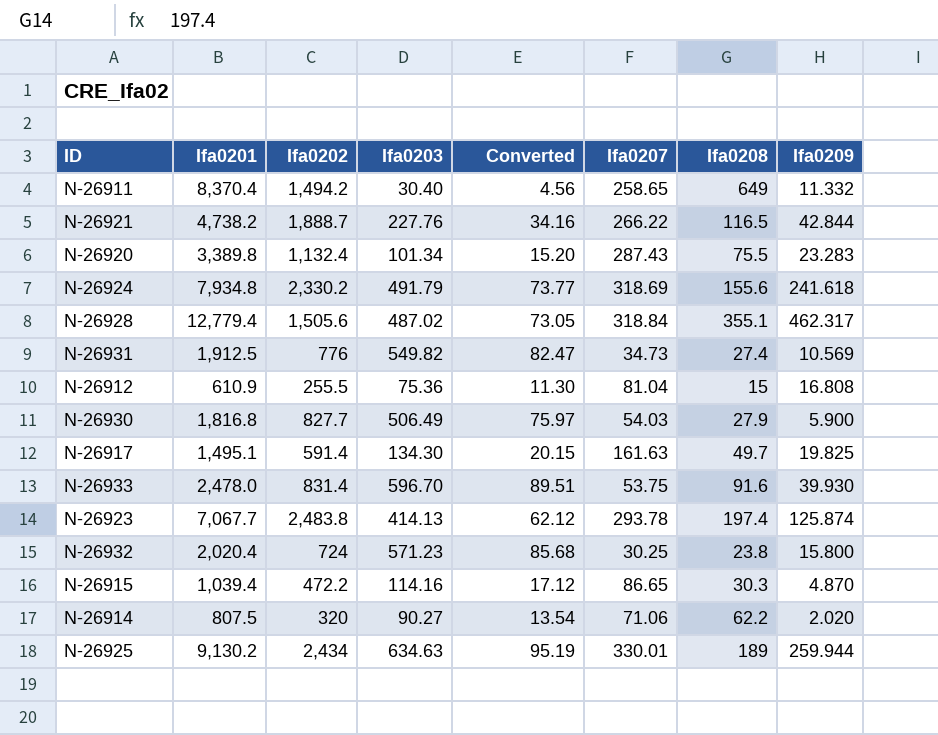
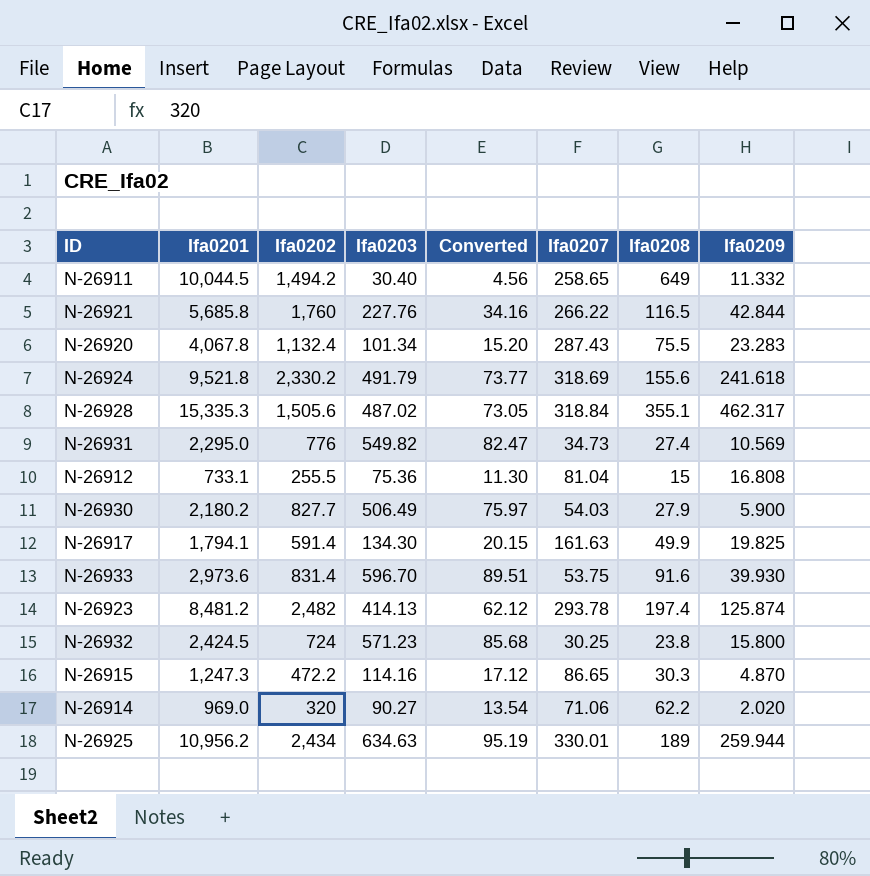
N-26911 | Ifa0201: 8,370.4 -> 10,044.5
N-26921 | Ifa0201: 4,738.2 -> 5,685.8
N-26921 | Ifa0202: 1,888.7 -> 1,760
N-26920 | Ifa0201: 3,389.8 -> 4,067.8
N-26924 | Ifa0201: 7,934.8 -> 9,521.8
N-26928 | Ifa0201: 12,779.4 -> 15,335.3
N-26931 | Ifa0201: 1,912.5 -> 2,295.0
N-26912 | Ifa0201: 610.9 -> 733.1
N-26930 | Ifa0201: 1,816.8 -> 2,180.2
N-26917 | Ifa0201: 1,495.1 -> 1,794.1
N-26917 | Ifa0208: 49.7 -> 49.9
N-26933 | Ifa0201: 2,478.0 -> 2,973.6
N-26923 | Ifa0201: 7,067.7 -> 8,481.2
N-26923 | Ifa0202: 2,483.8 -> 2,482
N-26932 | Ifa0201: 2,020.4 -> 2,424.5
N-26915 | Ifa0201: 1,039.4 -> 1,247.3
N-26914 | Ifa0201: 807.5 -> 969.0
N-26925 | Ifa0201: 9,130.2 -> 10,956.2

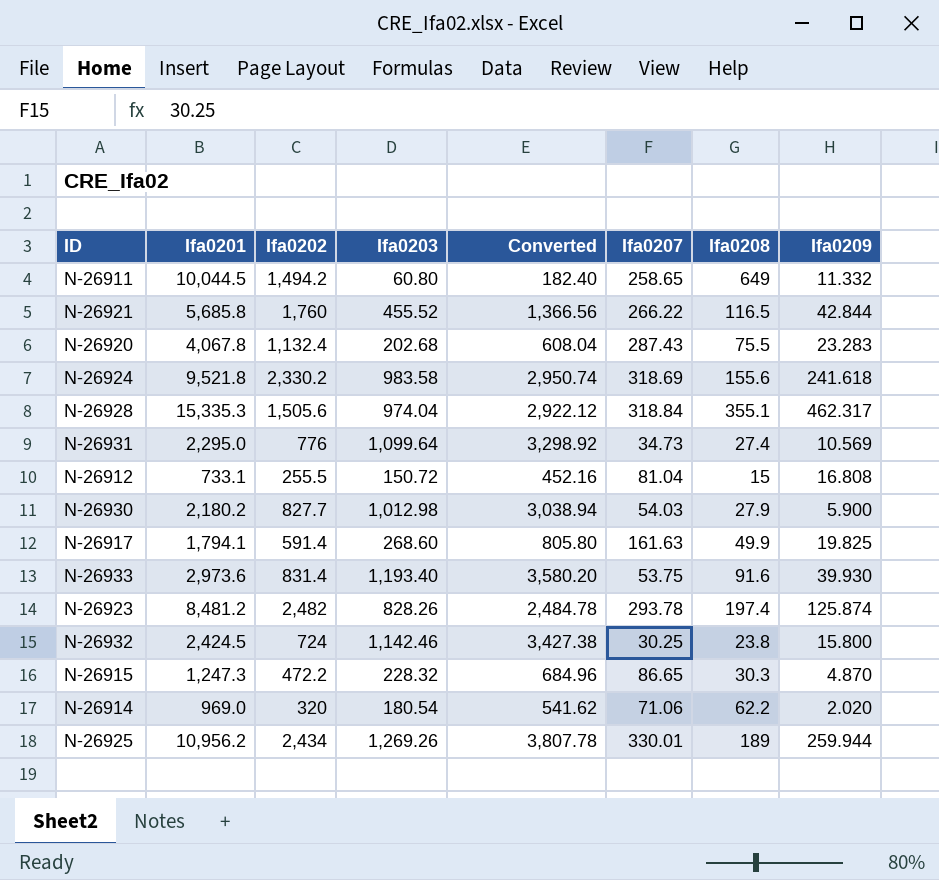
column Converted | formula: [Ifa0203] * 0.15 -> [Ifa0203] * 3
N-26911 | Ifa0203: 30.40 -> 60.80
N-26921 | Ifa0203: 227.76 -> 455.52
N-26920 | Ifa0203: 101.34 -> 202.68
N-26924 | Ifa0203: 491.79 -> 983.58
N-26928 | Ifa0203: 487.02 -> 974.04
N-26931 | Ifa0203: 549.82 -> 1,099.64
N-26912 | Ifa0203: 75.36 -> 150.72
N-26930 | Ifa0203: 506.49 -> 1,012.98
N-26917 | Ifa0203: 134.30 -> 268.60
N-26933 | Ifa0203: 596.70 -> 1,193.40
N-26923 | Ifa0203: 414.13 -> 828.26
N-26932 | Ifa0203: 571.23 -> 1,142.46
N-26915 | Ifa0203: 114.16 -> 228.32
N-26914 | Ifa0203: 90.27 -> 180.54
N-26925 | Ifa0203: 634.63 -> 1,269.26

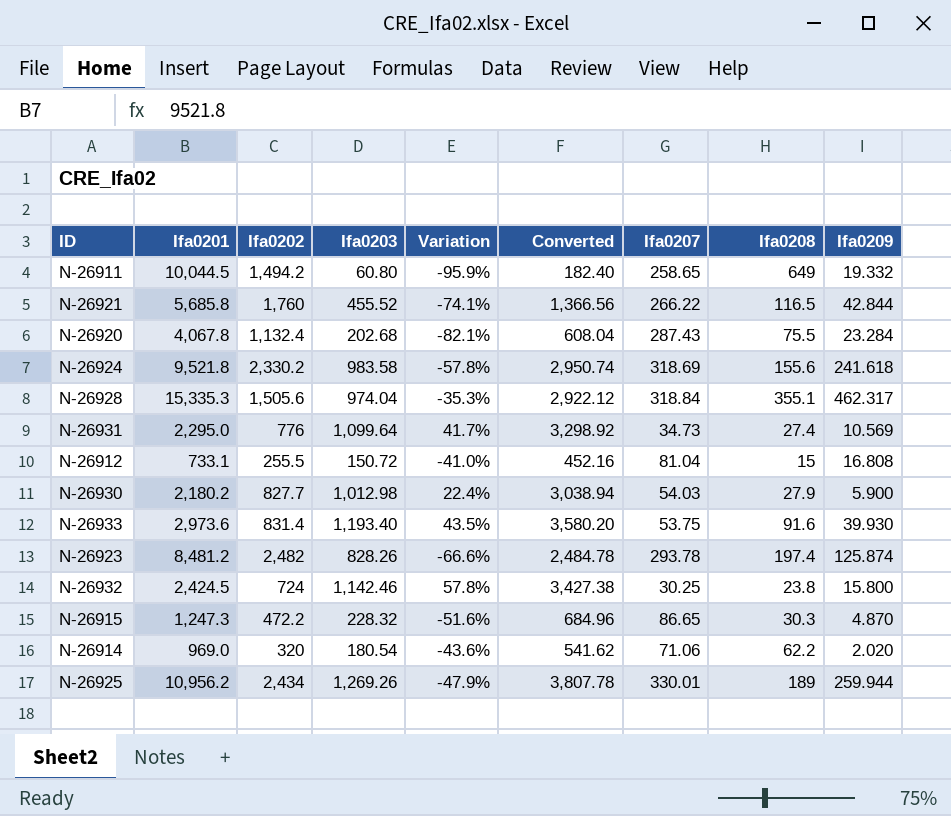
column Variation | formula: none -> ([Ifa0203] - [Ifa0202]) / [Ifa0202]
row N-26917: 1,794.1 | 591.4 | 268.60 | 805.80 | 161.63 | 49.9 | 19.825 -> none
N-26911 | Ifa0209: 11.332 -> 19.332
N-26920 | Ifa0209: 23.283 -> 23.284

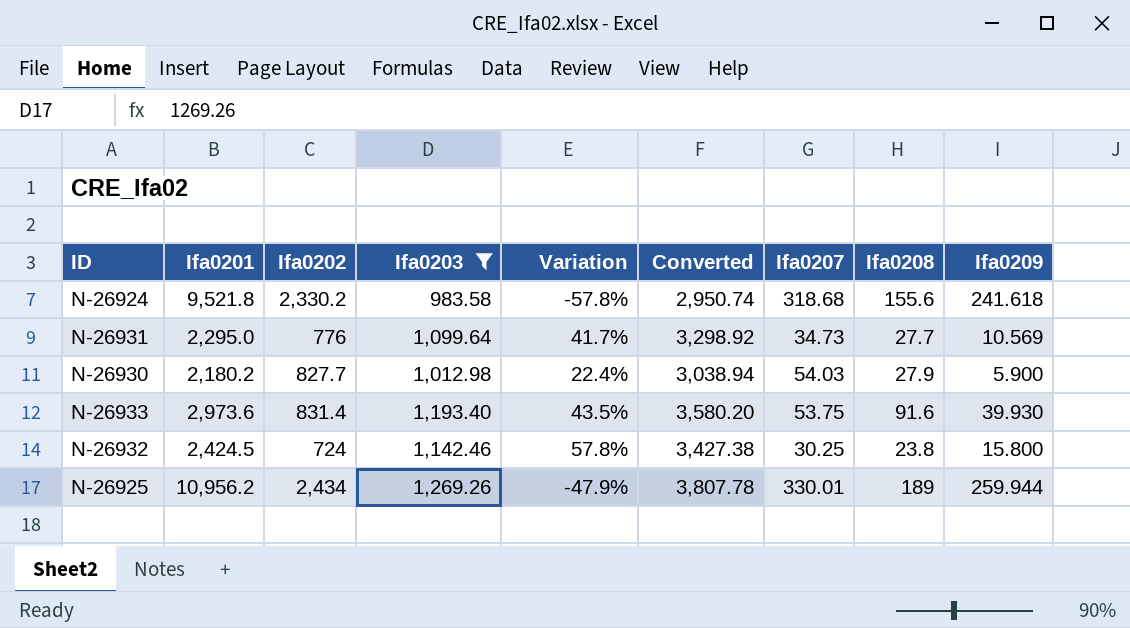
filter: none -> Ifa0203 >= 983.58
N-26924 | Ifa0207: 318.69 -> 318.68
N-26931 | Ifa0208: 27.4 -> 27.7

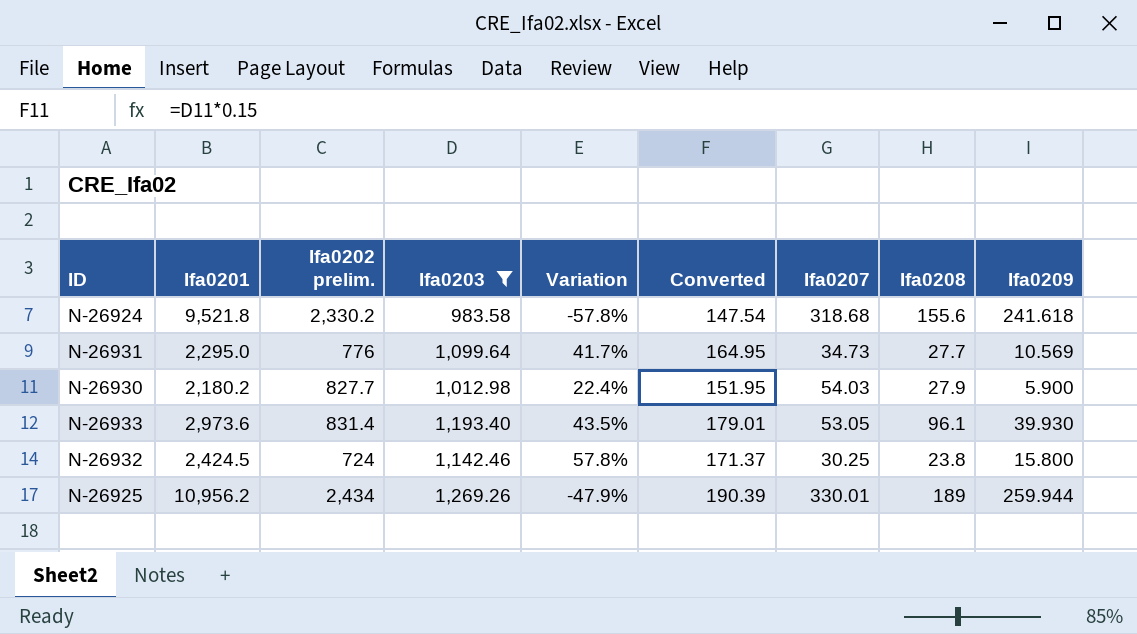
column name: Ifa0202 -> Ifa0202 prelim.
column Converted | formula: [Ifa0203] * 3 -> [Ifa0203] * 0.15
N-26933 | Ifa0207: 53.75 -> 53.05
N-26933 | Ifa0208: 91.6 -> 96.1

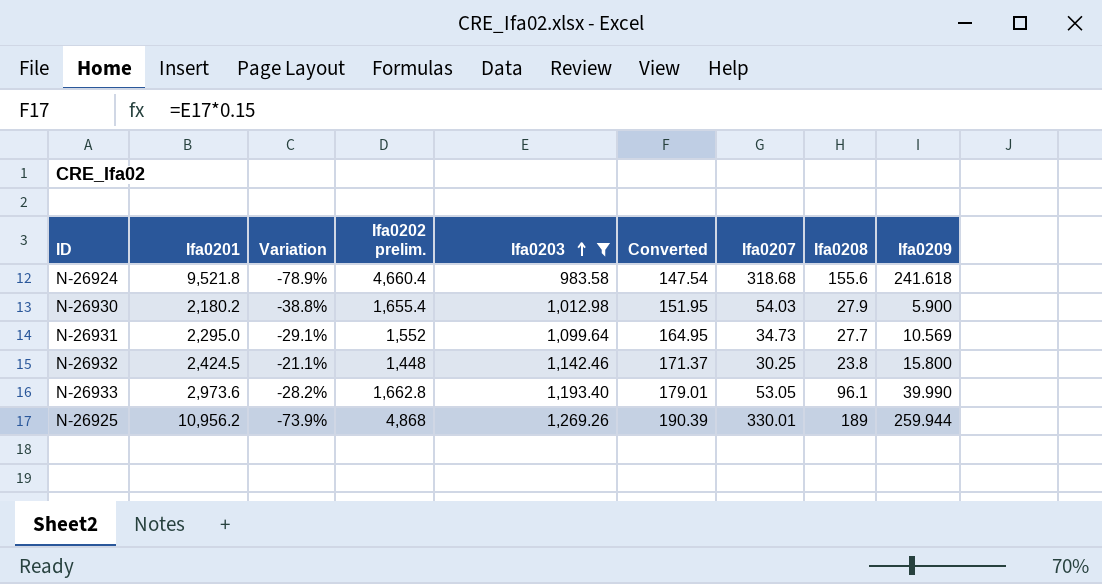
row order: none -> Ifa0203 ascending
column Variation | position: 5 -> 3
N-26924 | Variation: -57.8% -> -78.9%
N-26924 | Ifa0202 prelim.: 2,330.2 -> 4,660.4
N-26930 | Variation: 22.4% -> -38.8%
N-26930 | Ifa0202 prelim.: 827.7 -> 1,655.4
N-26931 | Variation: 41.7% -> -29.1%
N-26931 | Ifa0202 prelim.: 776 -> 1,552
N-26932 | Variation: 57.8% -> -21.1%
N-26932 | Ifa0202 prelim.: 724 -> 1,448
N-26933 | Variation: 43.5% -> -28.2%
N-26933 | Ifa0202 prelim.: 831.4 -> 1,662.8
N-26933 | Ifa0209: 39.930 -> 39.990
N-26925 | Variation: -47.9% -> -73.9%
N-26925 | Ifa0202 prelim.: 2,434 -> 4,868

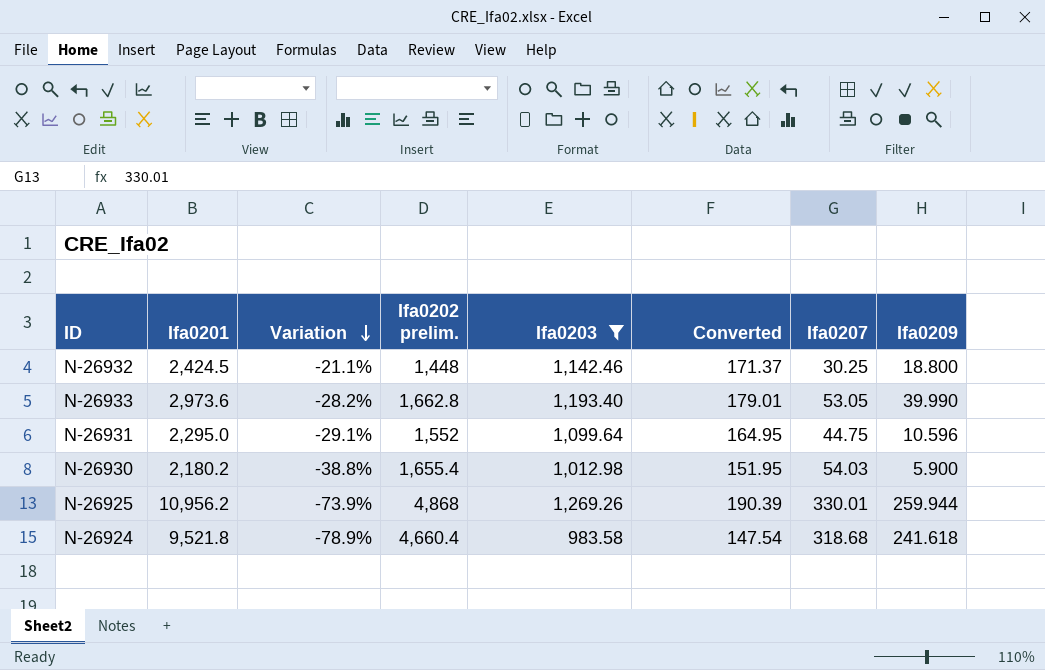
row order: Ifa0203 ascending -> Variation descending
column Ifa0208 | position: 8 -> none
N-26932 | Ifa0209: 15.800 -> 18.800
N-26931 | Ifa0207: 34.73 -> 44.75
N-26931 | Ifa0209: 10.569 -> 10.596

